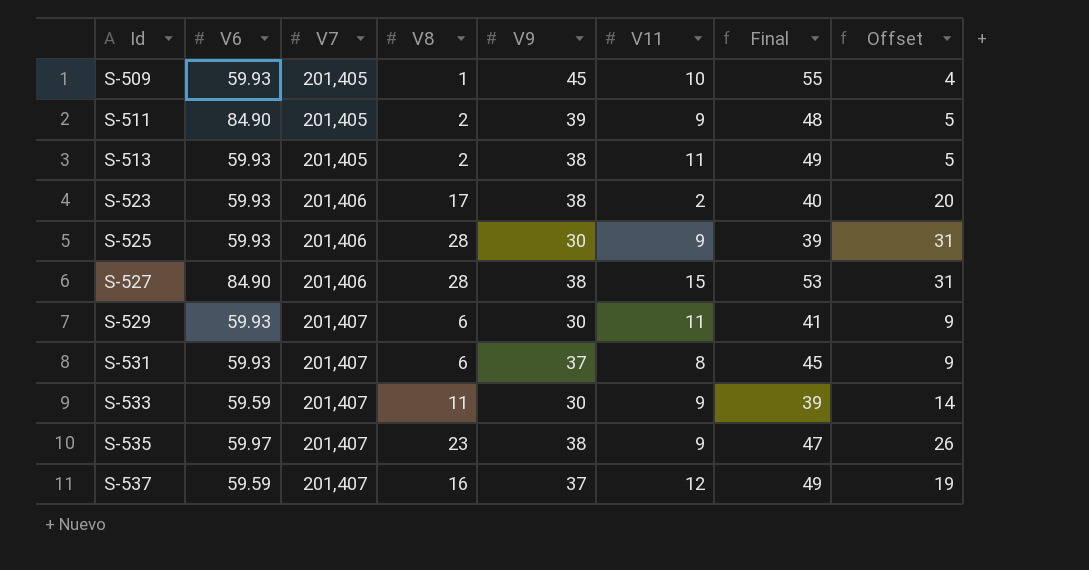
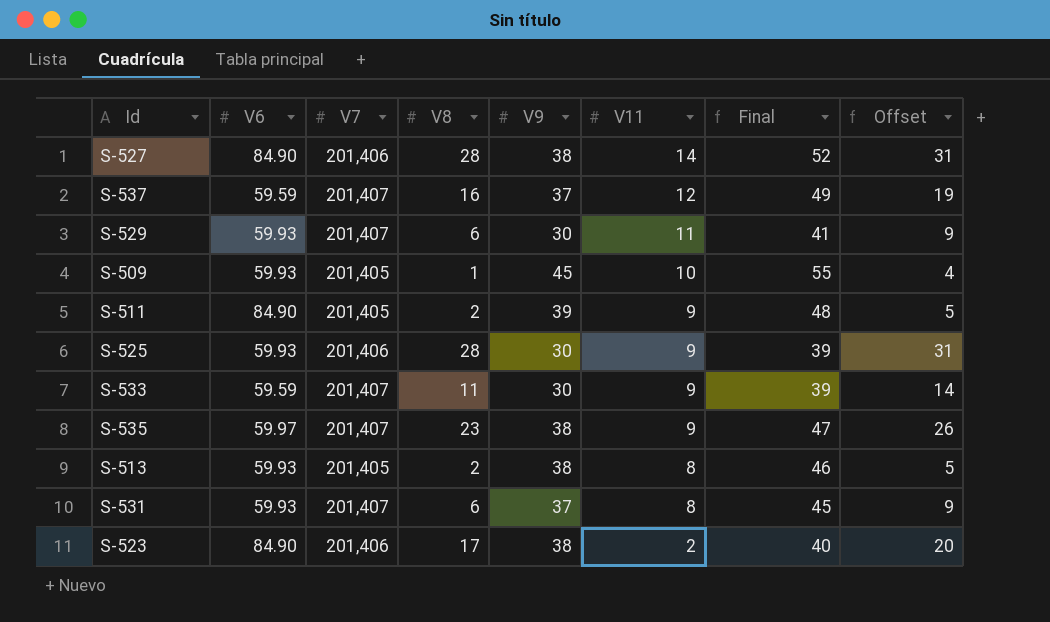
row order: Id ascending -> V11 descending
S-527 | V11: 15 -> 14
S-527 | Final: 53 -> 52
S-513 | V11: 11 -> 8
S-513 | Final: 49 -> 46
S-523 | V6: 59.93 -> 84.90

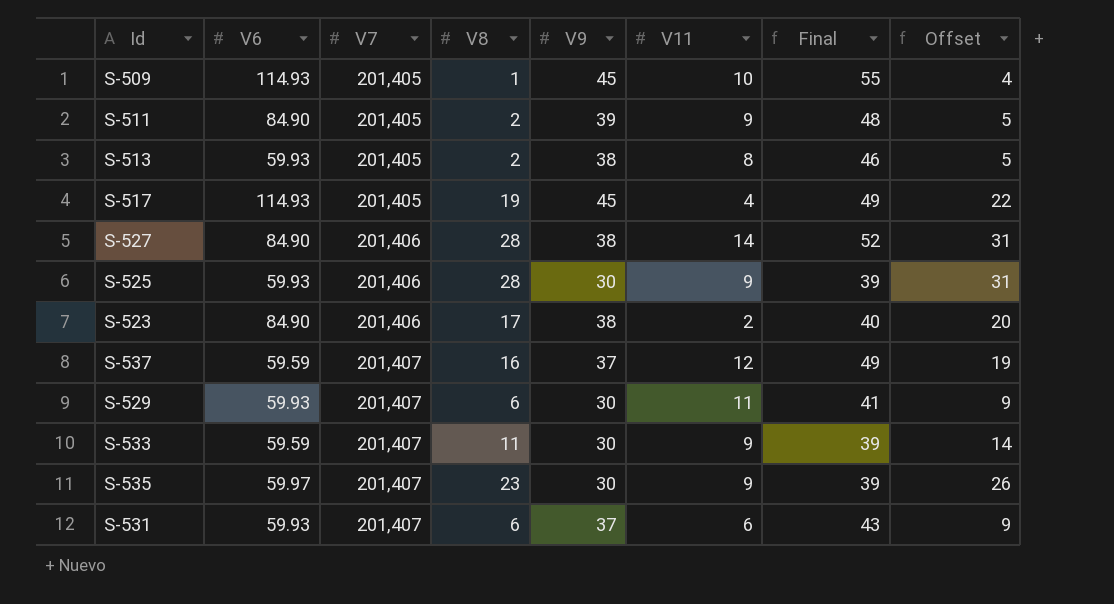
row order: V11 descending -> V7 ascending
S-509 | V6: 59.93 -> 114.93
row S-517: none -> 114.93 | 201,405 | 19 | 45 | 4 | 49 | 22
S-535 | V9: 38 -> 30
S-535 | Final: 47 -> 39
S-531 | V11: 8 -> 6
S-531 | Final: 45 -> 43

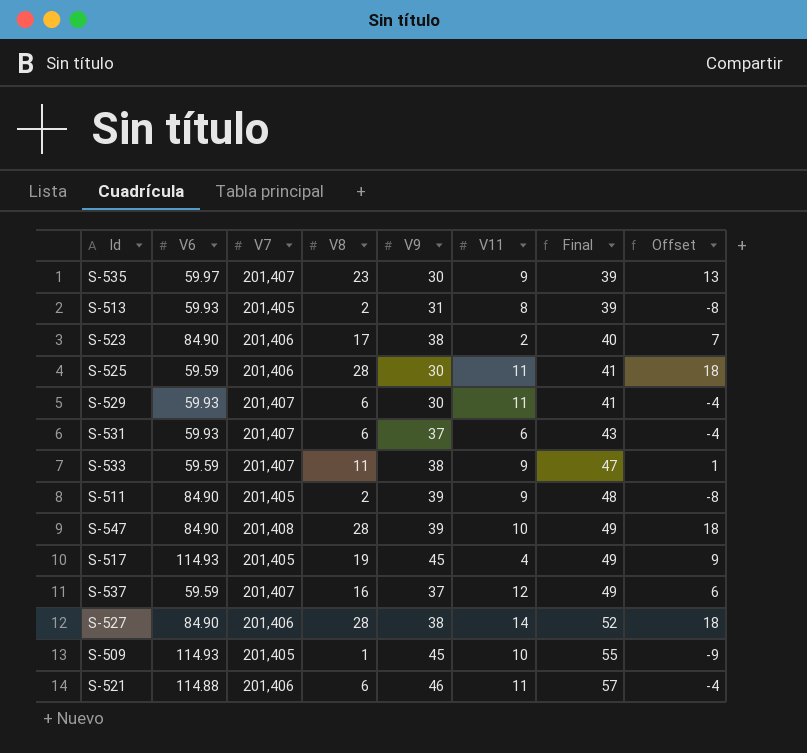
row order: V7 ascending -> Final ascending
column Offset | formula: [V8] + 3 -> [V8] - 10
S-513 | V9: 38 -> 31
S-513 | Final: 46 -> 39
S-525 | V6: 59.93 -> 59.59
S-525 | V11: 9 -> 11
S-525 | Final: 39 -> 41
S-533 | V9: 30 -> 38
S-533 | Final: 39 -> 47
row S-547: none -> 84.90 | 201,408 | 28 | 39 | 10 | 49 | 18
row S-521: none -> 114.88 | 201,406 | 6 | 46 | 11 | 57 | -4

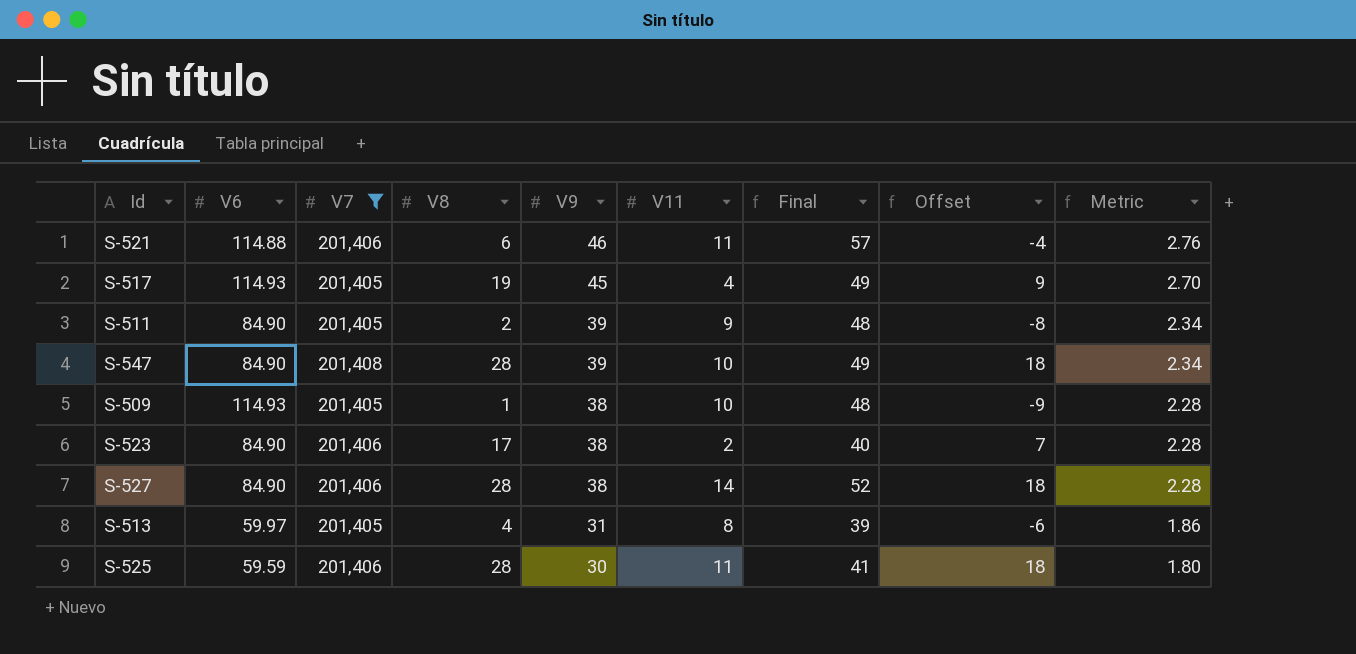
filter: none -> V7 != 201,407
row order: Final ascending -> V9 descending
column Metric | formula: none -> [V9] * 0.06
S-509 | V9: 45 -> 38
S-509 | Final: 55 -> 48
S-513 | V6: 59.93 -> 59.97
S-513 | V8: 2 -> 4
S-513 | Offset: -8 -> -6

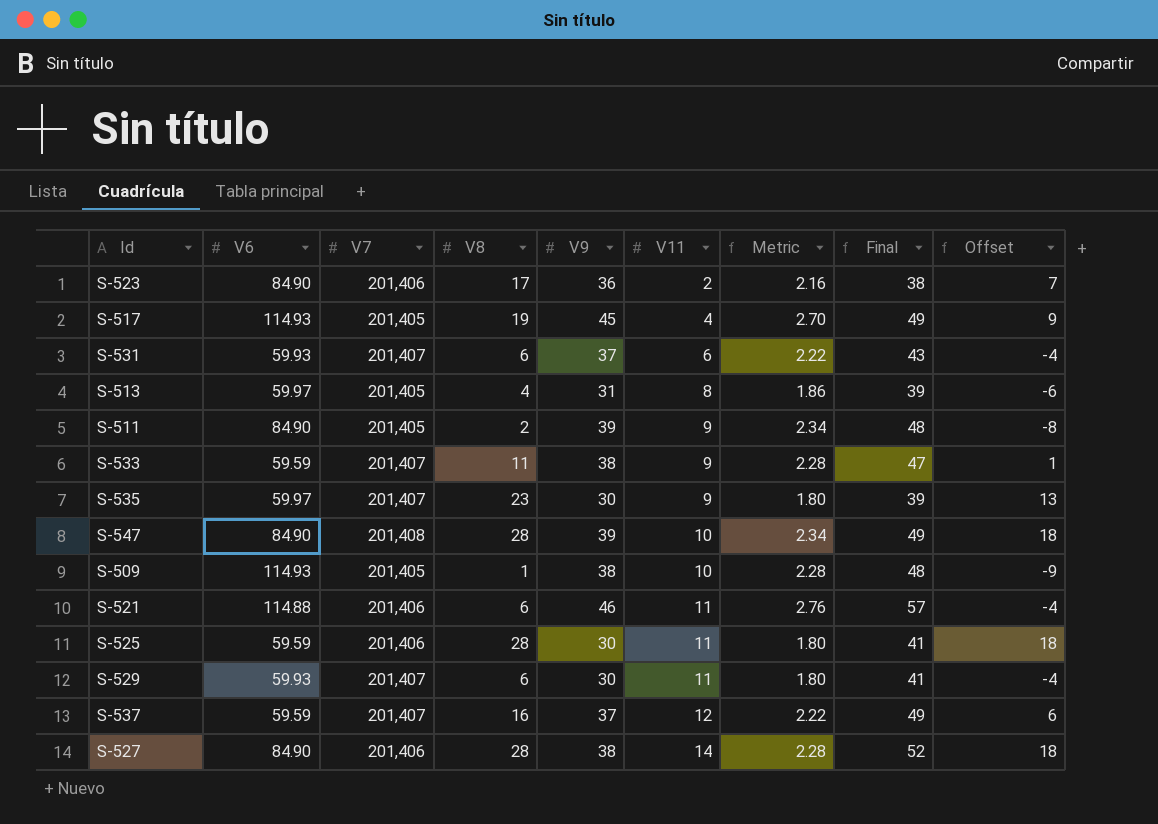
filter: V7 != 201,407 -> none
row order: V9 descending -> V11 ascending
column Metric | position: 9 -> 7
S-523 | V9: 38 -> 36
S-523 | Metric: 2.28 -> 2.16
S-523 | Final: 40 -> 38

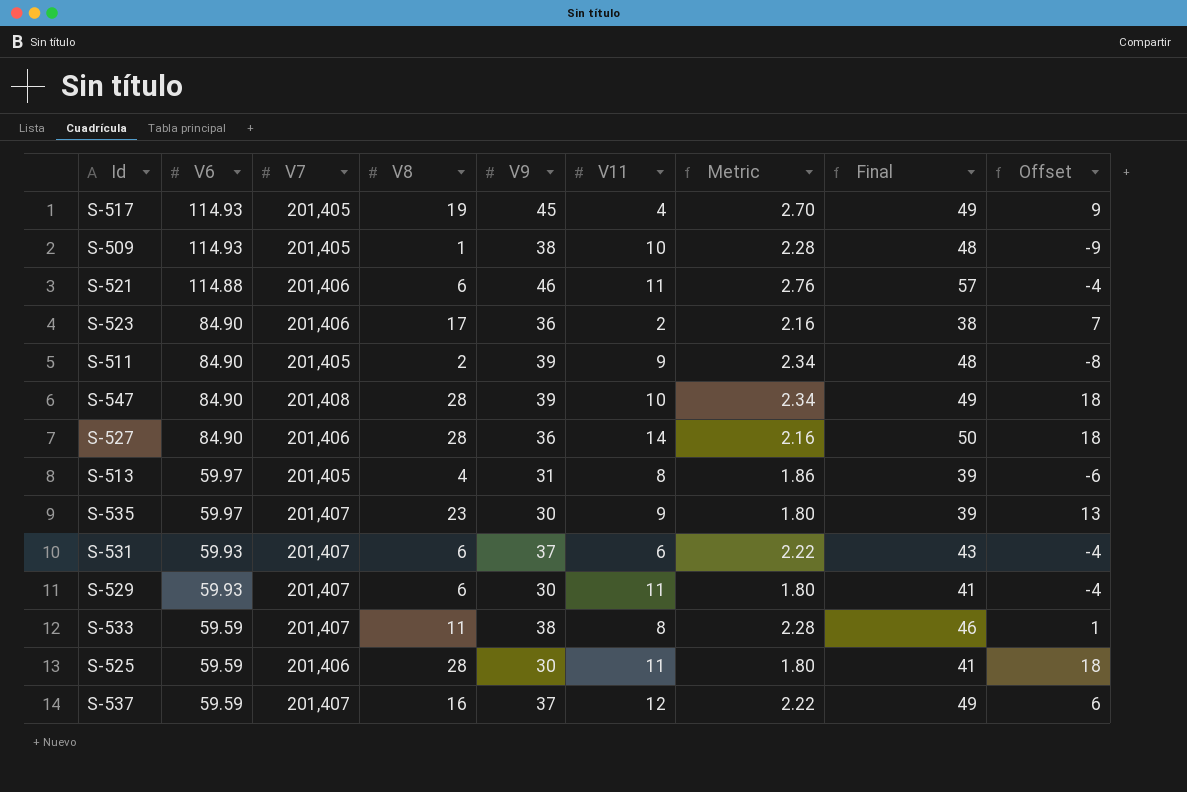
row order: V11 ascending -> V6 descending
S-527 | V9: 38 -> 36
S-527 | Metric: 2.28 -> 2.16
S-527 | Final: 52 -> 50
S-533 | V11: 9 -> 8
S-533 | Final: 47 -> 46

